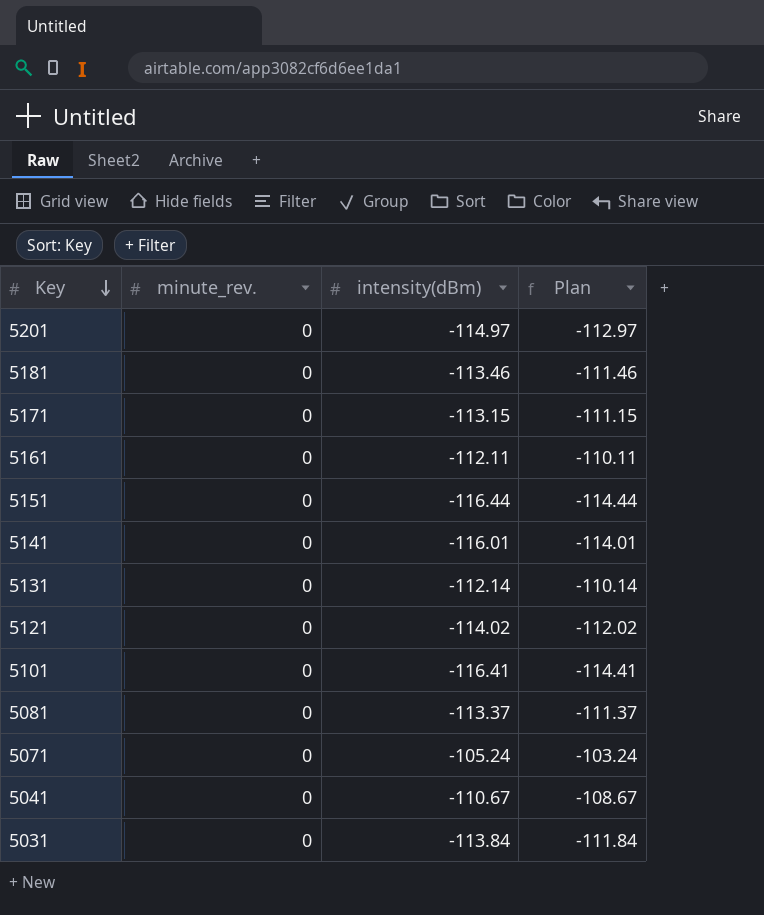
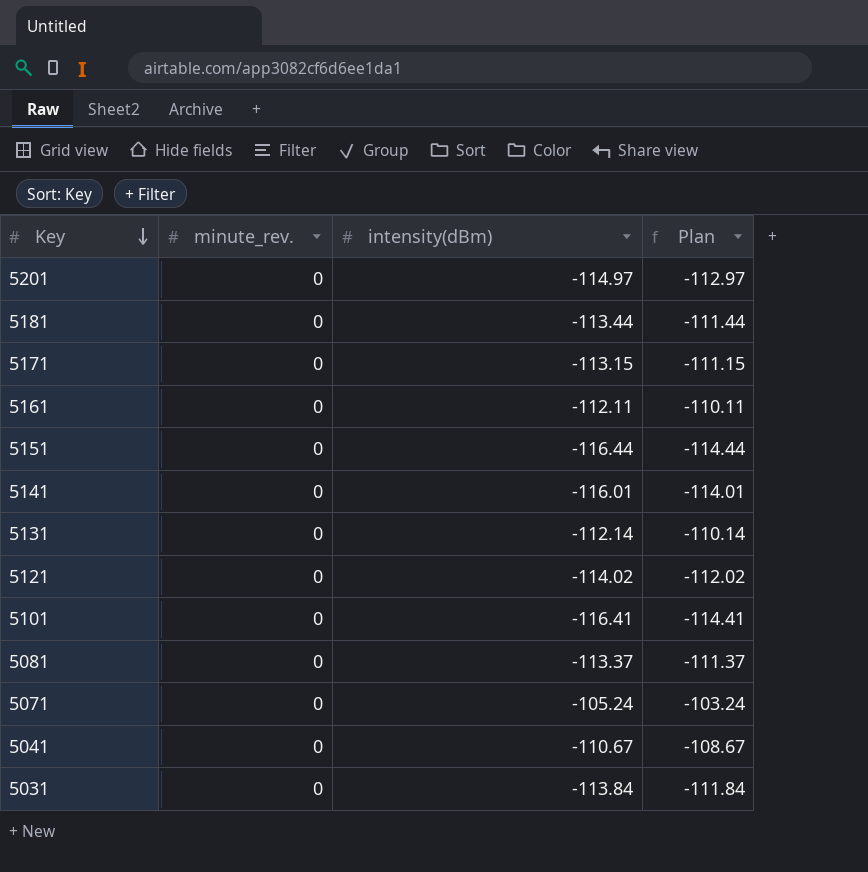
5181 | intensity(dBm): -113.46 -> -113.44
5181 | Plan: -111.46 -> -111.44

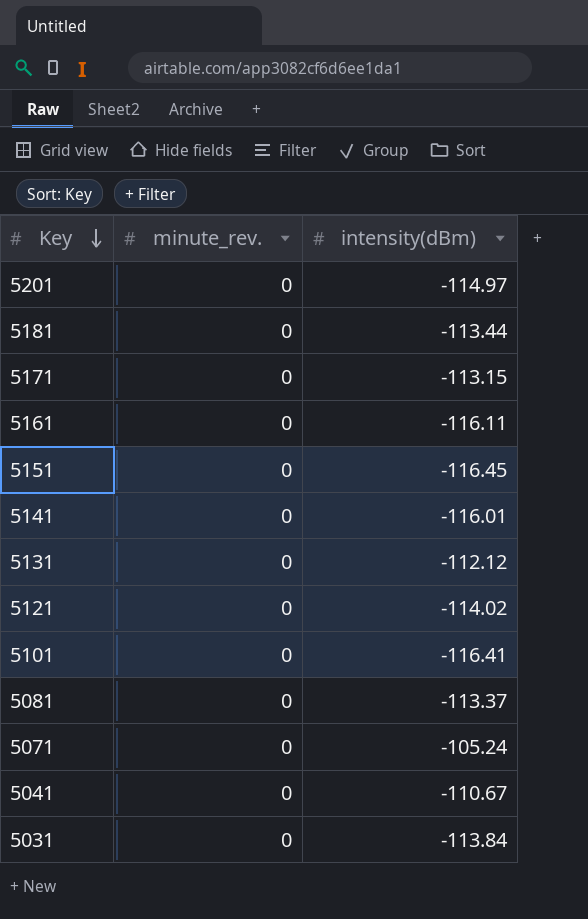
column Plan | formula: [intensity(dBm)] + 2 -> none
5161 | intensity(dBm): -112.11 -> -116.11
5151 | intensity(dBm): -116.44 -> -116.45
5131 | intensity(dBm): -112.14 -> -112.12

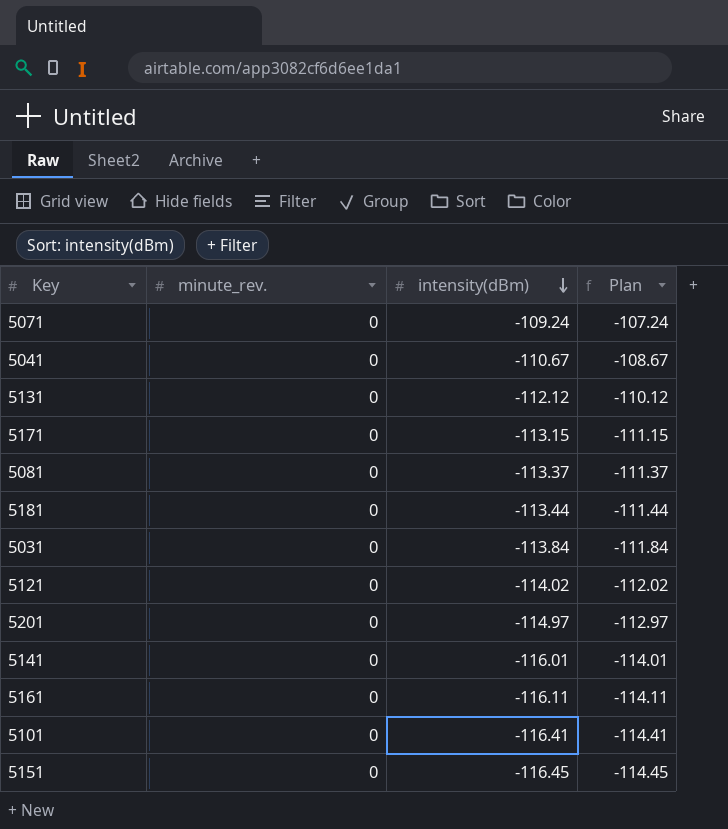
row order: Key descending -> intensity(dBm) descending
column Plan | formula: none -> [intensity(dBm)] + 2
5071 | intensity(dBm): -105.24 -> -109.24

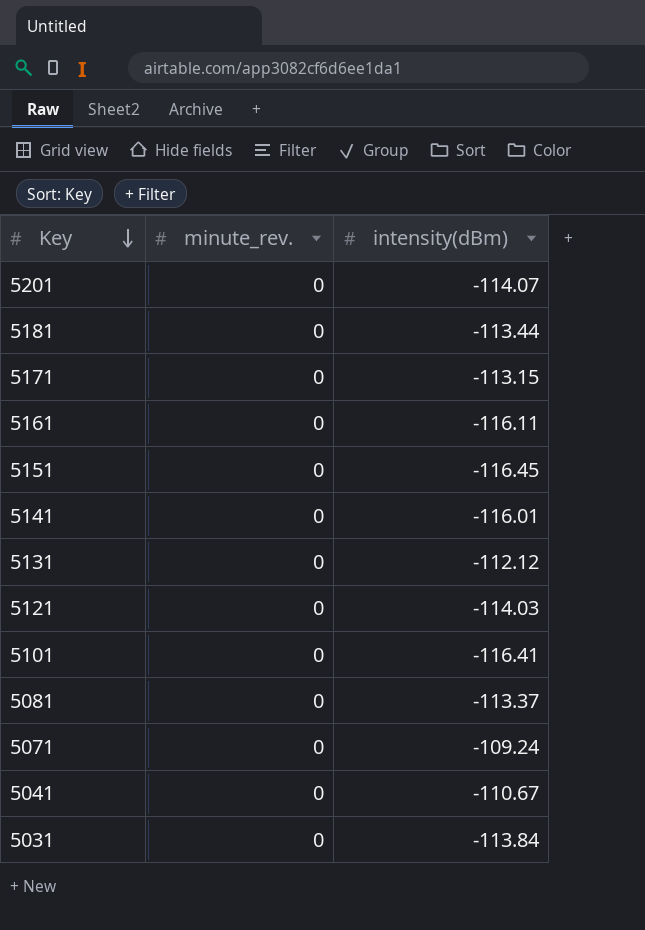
row order: intensity(dBm) descending -> Key descending
column Plan | formula: [intensity(dBm)] + 2 -> none
5201 | intensity(dBm): -114.97 -> -114.07
5121 | intensity(dBm): -114.02 -> -114.03

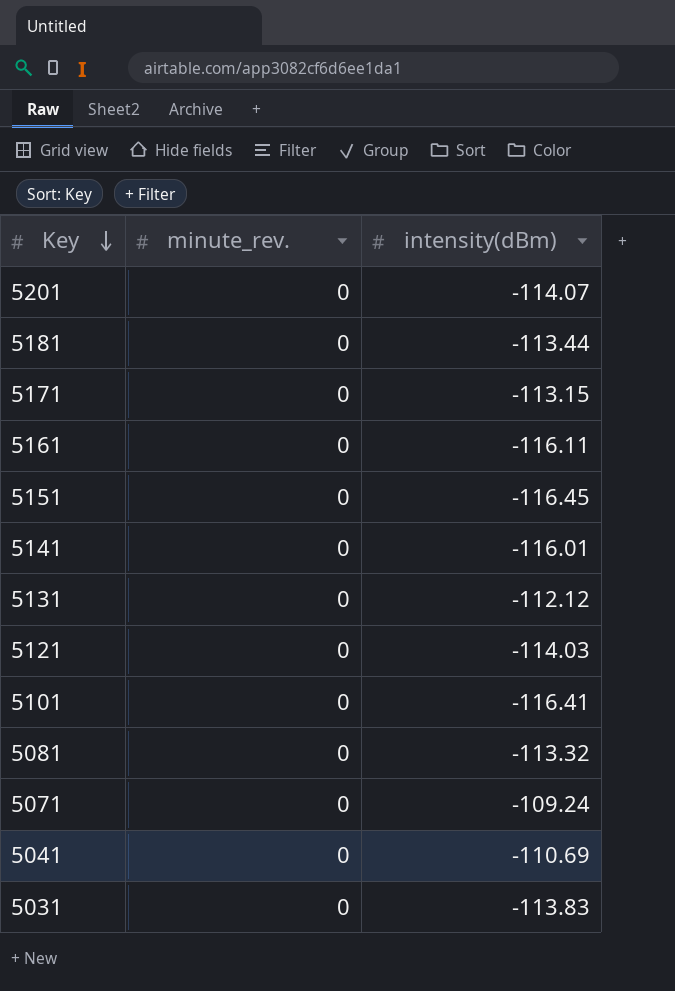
5081 | intensity(dBm): -113.37 -> -113.32
5041 | intensity(dBm): -110.67 -> -110.69
5031 | intensity(dBm): -113.84 -> -113.83

